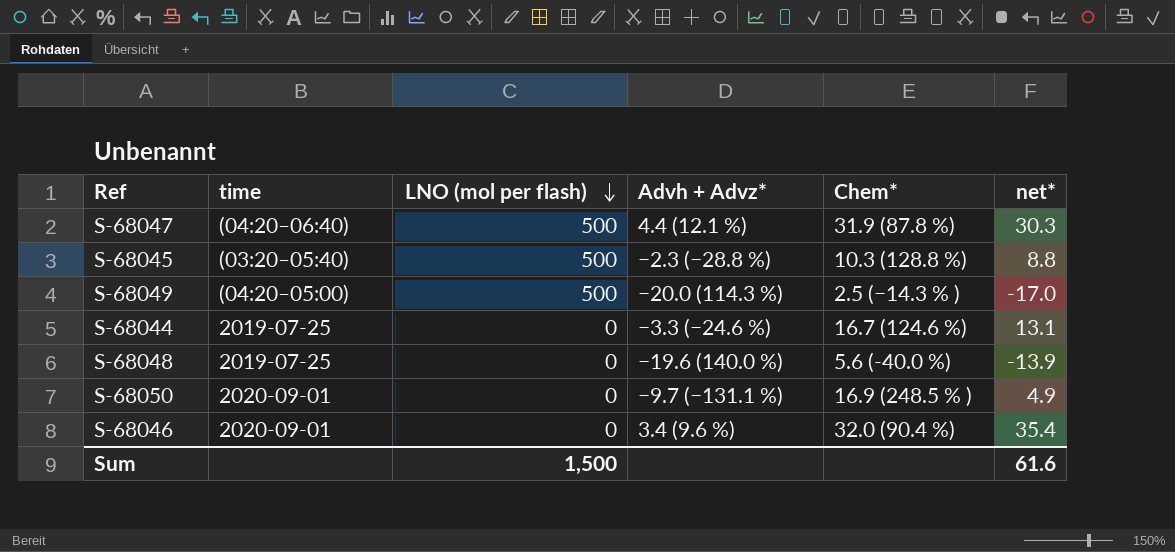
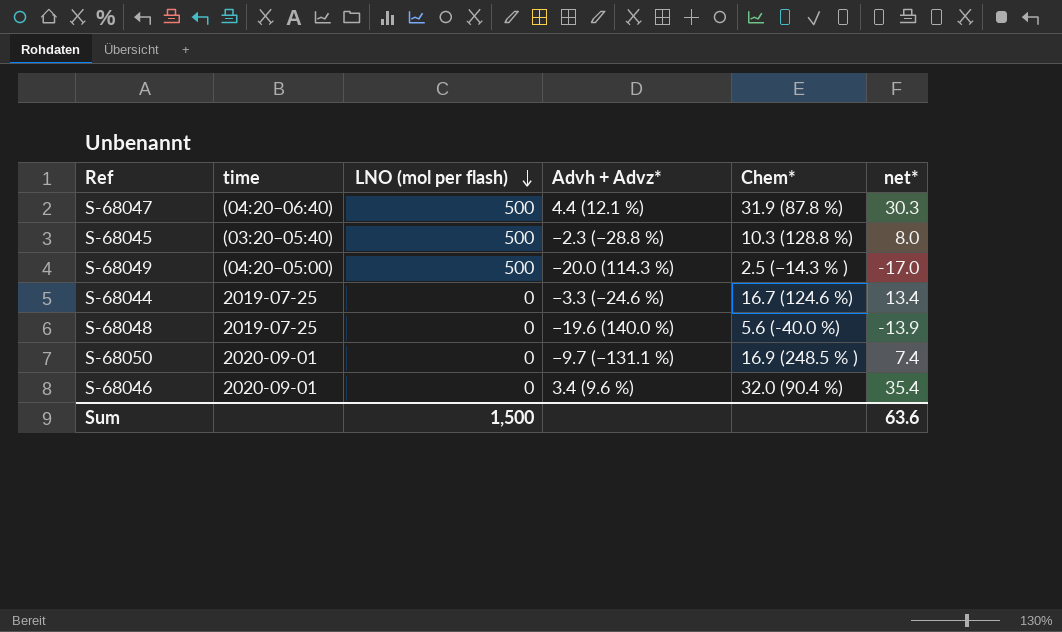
S-68045 | net*: 8.8 -> 8.0
S-68044 | net*: 13.1 -> 13.4
S-68050 | net*: 4.9 -> 7.4
Sum | net*: 61.6 -> 63.6

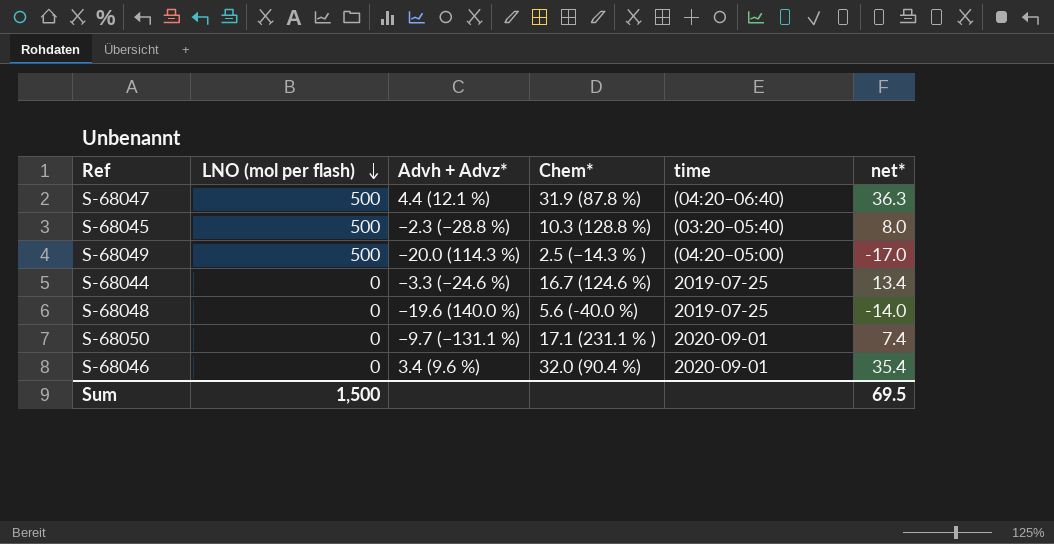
column time | position: 2 -> 5
S-68047 | net*: 30.3 -> 36.3
S-68048 | net*: -13.9 -> -14.0
S-68050 | Chem*: 16.9 (248.5 % ) -> 17.1 (231.1 % )
Sum | net*: 63.6 -> 69.5

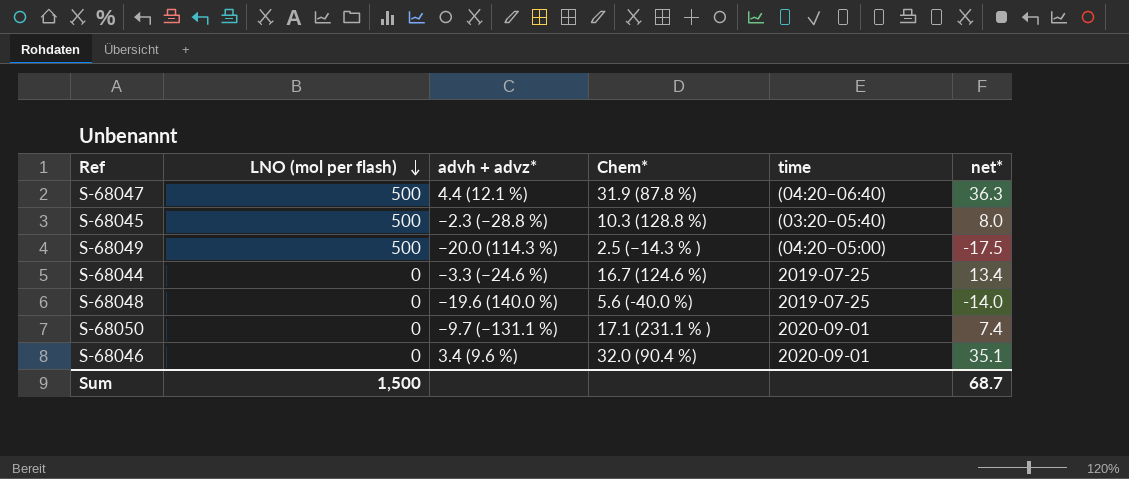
column name: Advh + Advz* -> advh + advz*
S-68049 | net*: -17.0 -> -17.5
S-68046 | net*: 35.4 -> 35.1
Sum | net*: 69.5 -> 68.7

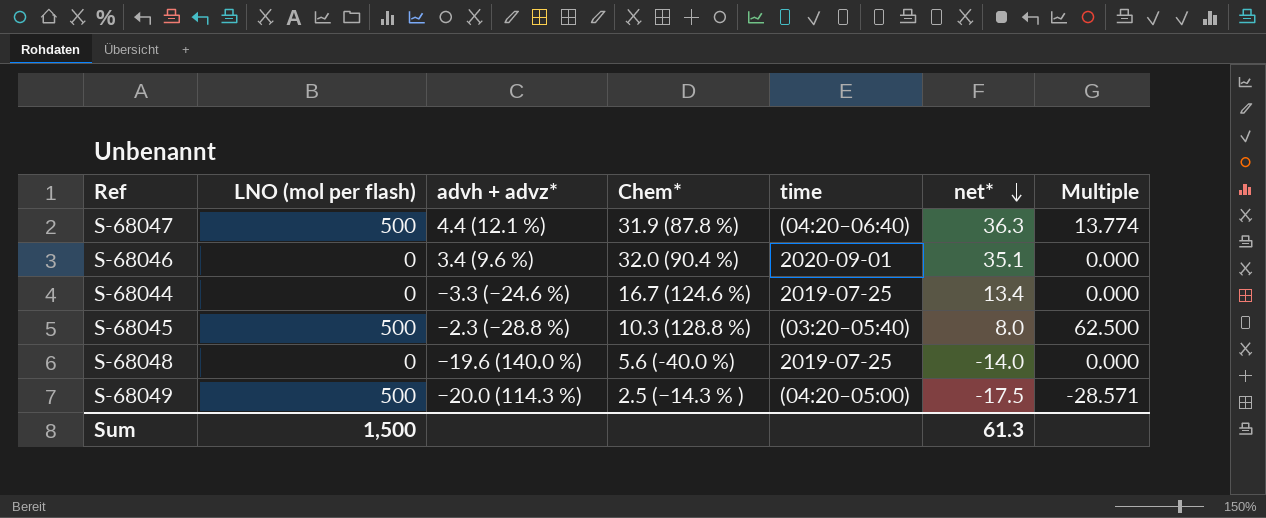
row order: LNO (mol per flash) descending -> net* descending
column Multiple | formula: none -> [LNO (mol per flash)] / [net*]
row S-68050: 0 | −9.7 (−131.1 %) | 17.1 (231.1 % ) | 2020-09-01 | 7.4 -> none
Sum | net*: 68.7 -> 61.3

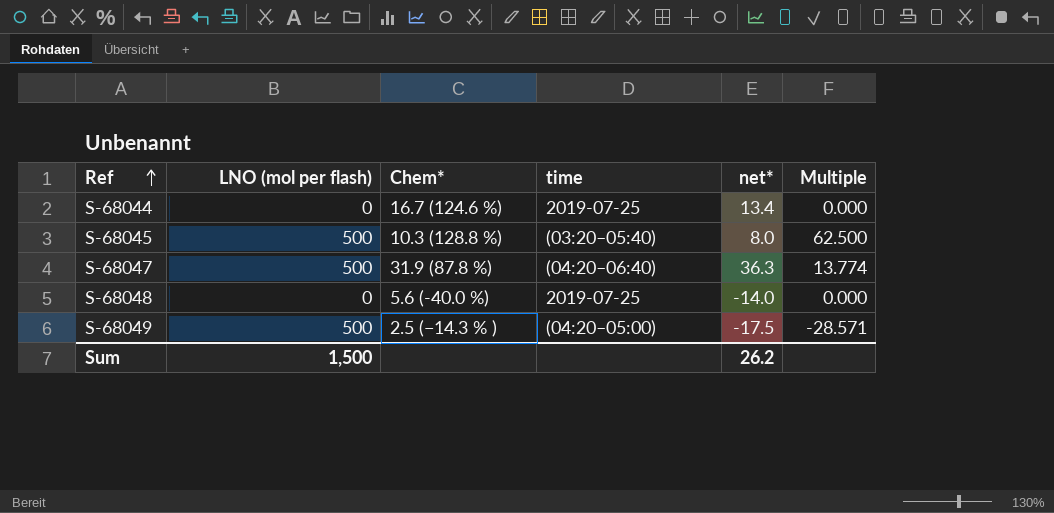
row order: net* descending -> Ref ascending
column advh + advz* | position: 3 -> none
row S-68046: 0 | 3.4 (9.6 %) | 32.0 (90.4 %) | 2020-09-01 | 35.1 | 0.000 -> none
Sum | net*: 61.3 -> 26.2

